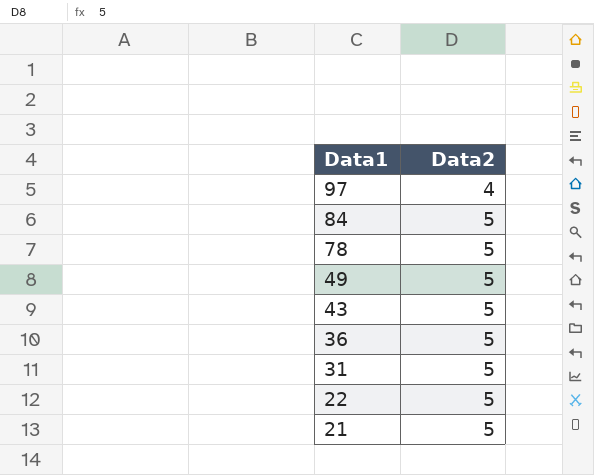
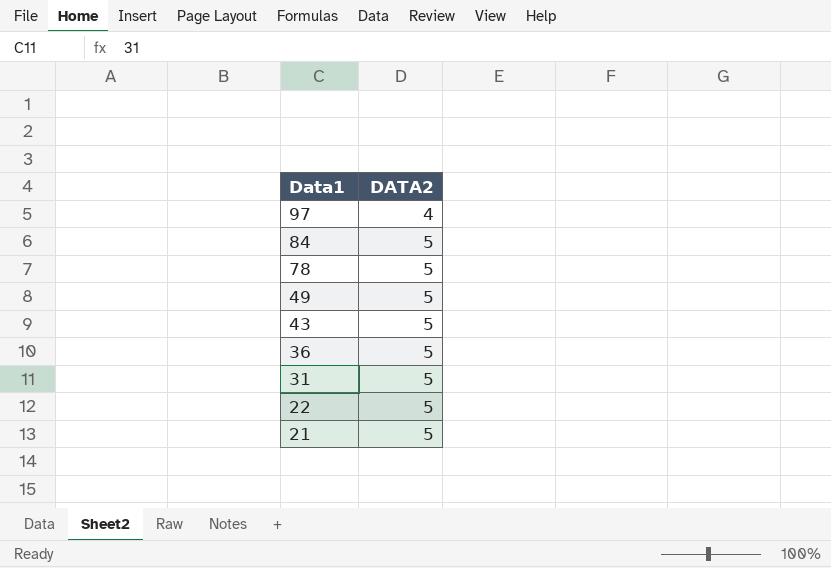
column name: Data2 -> DATA2

